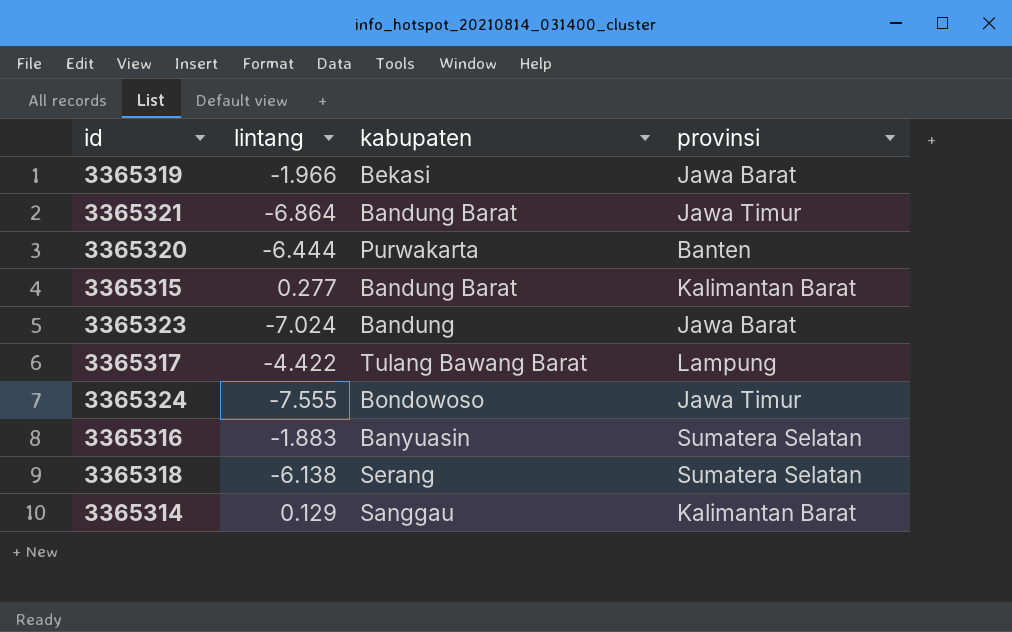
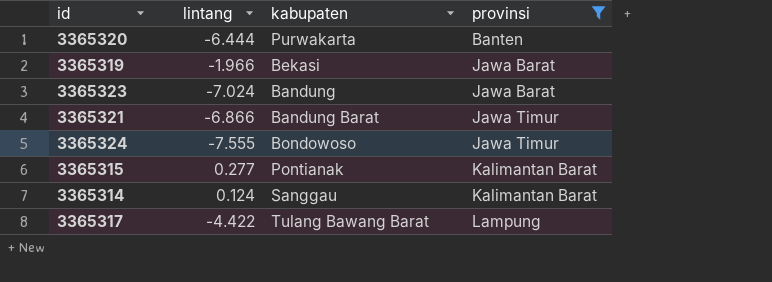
filter: none -> provinsi != Sumatera Selatan
row order: none -> provinsi ascending
3365321 | lintang: -6.864 -> -6.866
3365315 | kabupaten: Bandung Barat -> Pontianak
3365314 | lintang: 0.129 -> 0.124

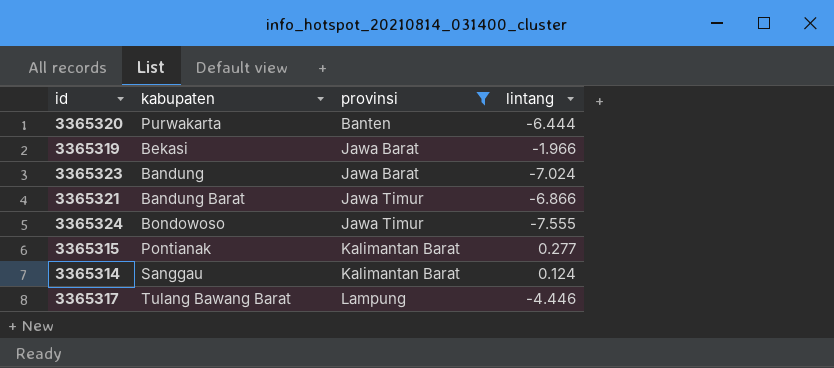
column lintang | position: 2 -> 4
3365317 | lintang: -4.422 -> -4.446

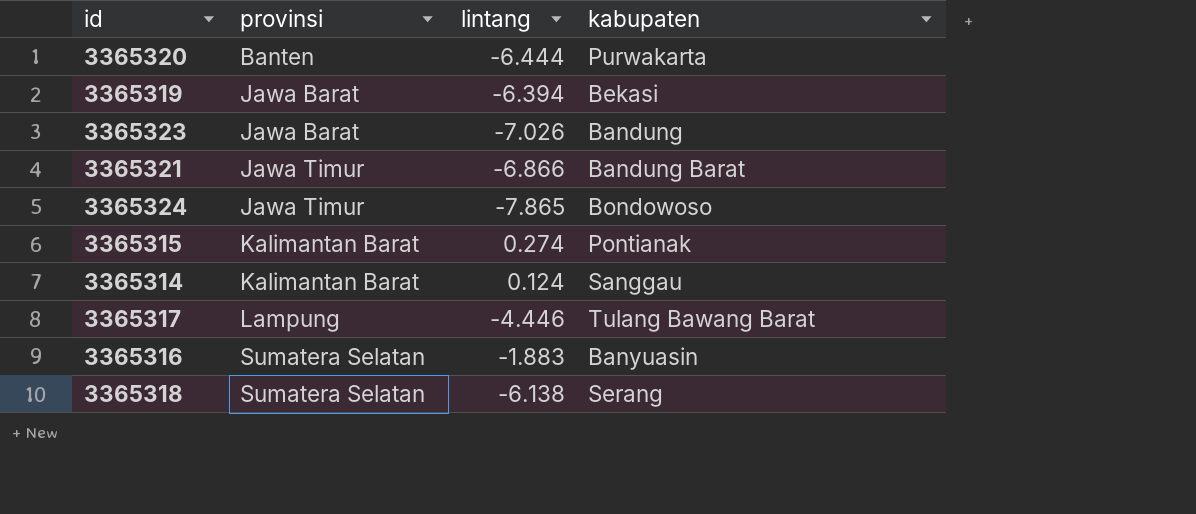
filter: provinsi != Sumatera Selatan -> none
column kabupaten | position: 2 -> 4
3365319 | lintang: -1.966 -> -6.394
3365323 | lintang: -7.024 -> -7.026
3365324 | lintang: -7.555 -> -7.865
3365315 | lintang: 0.277 -> 0.274

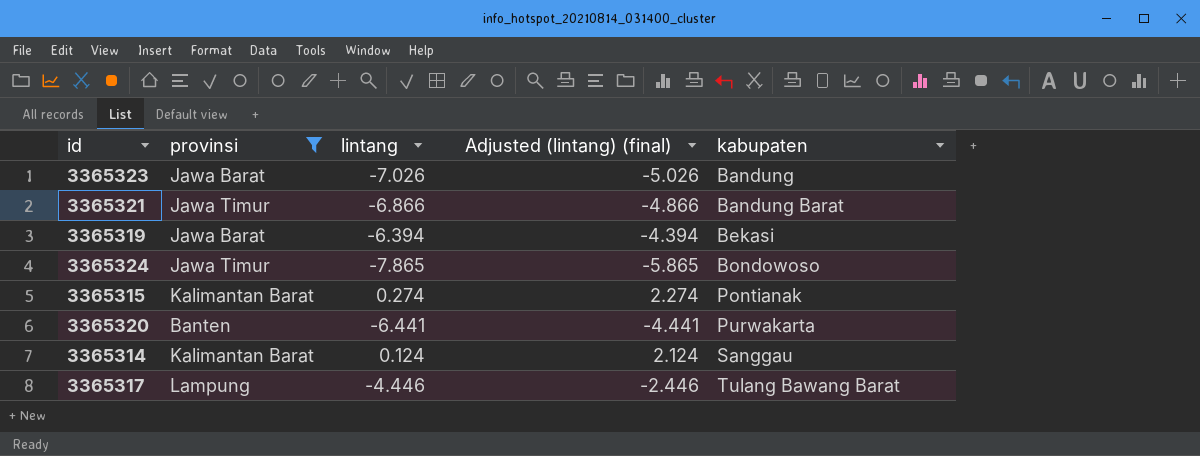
filter: none -> provinsi != Sumatera Selatan
row order: provinsi ascending -> kabupaten ascending
column Adjusted (lintang) (final) | formula: none -> [lintang] + 2
3365320 | lintang: -6.444 -> -6.441

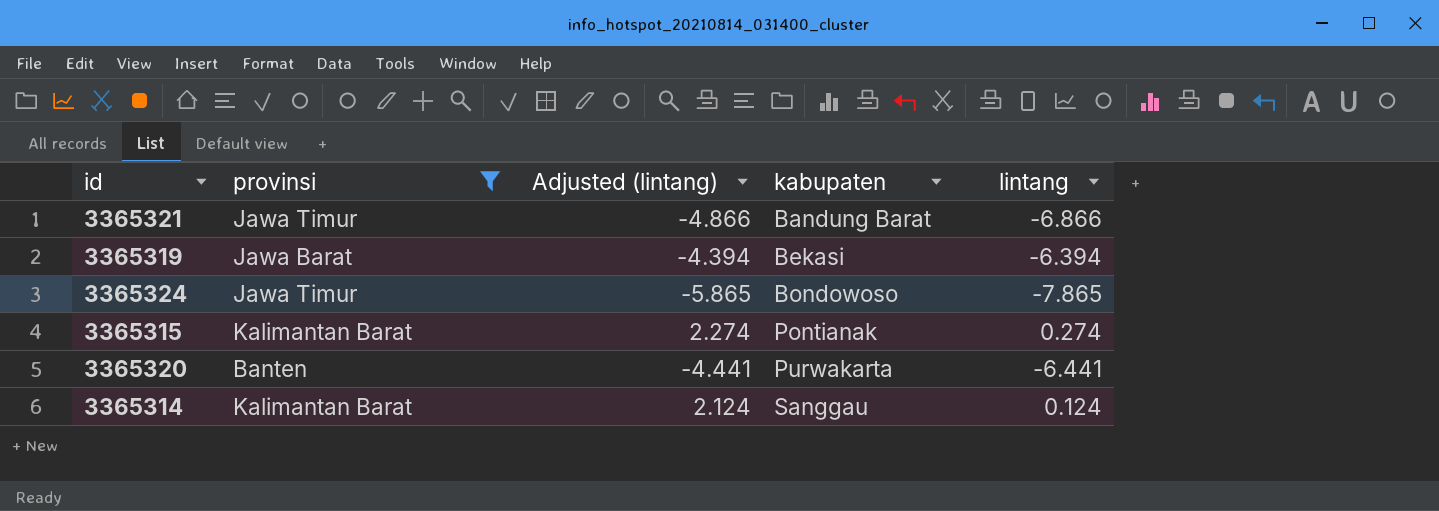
column name: Adjusted (lintang) (final) -> Adjusted (lintang)
column lintang | position: 3 -> 5
row 3365323: Jawa Barat | -7.026 | -5.026 | Bandung -> none
row 3365317: Lampung | -4.446 | -2.446 | Tulang Bawang Barat -> none

